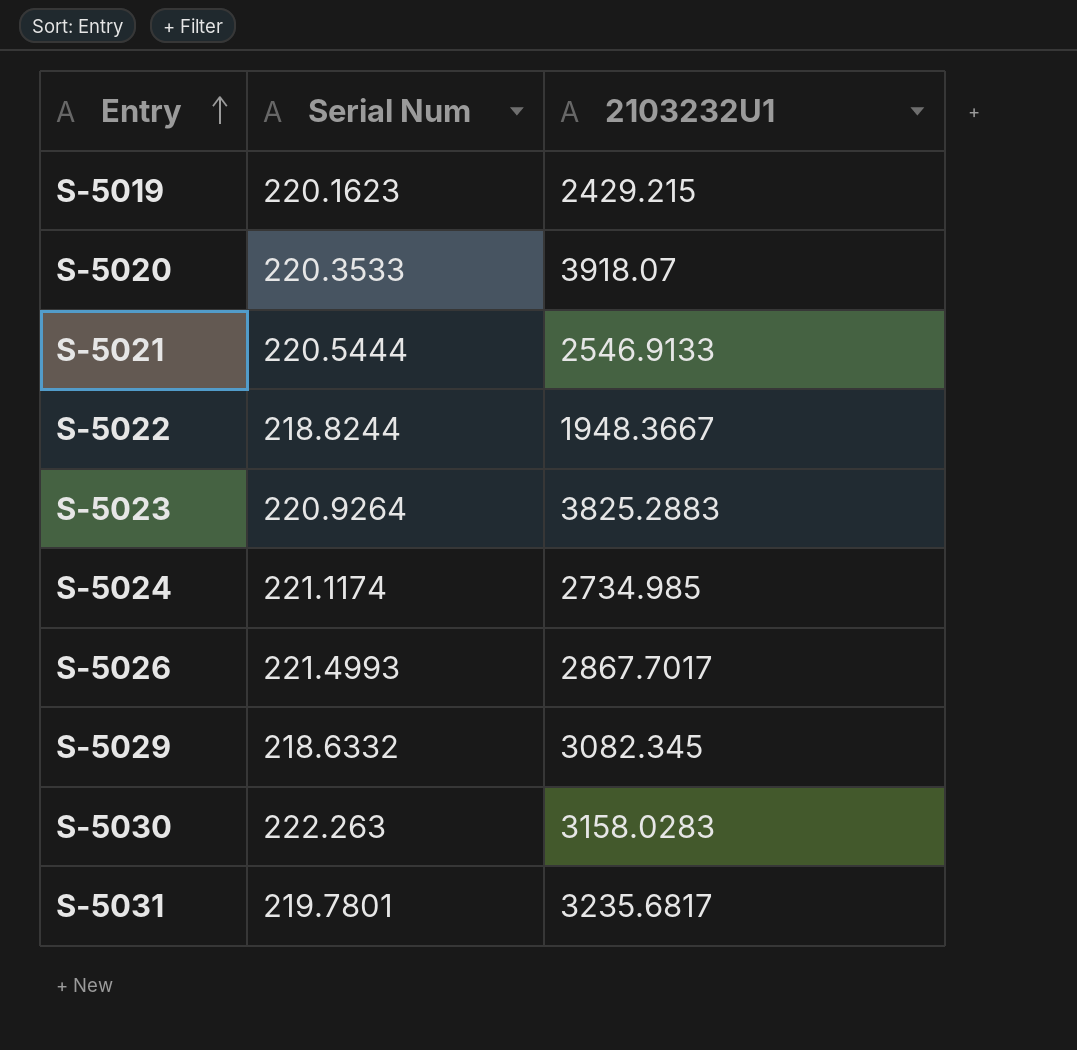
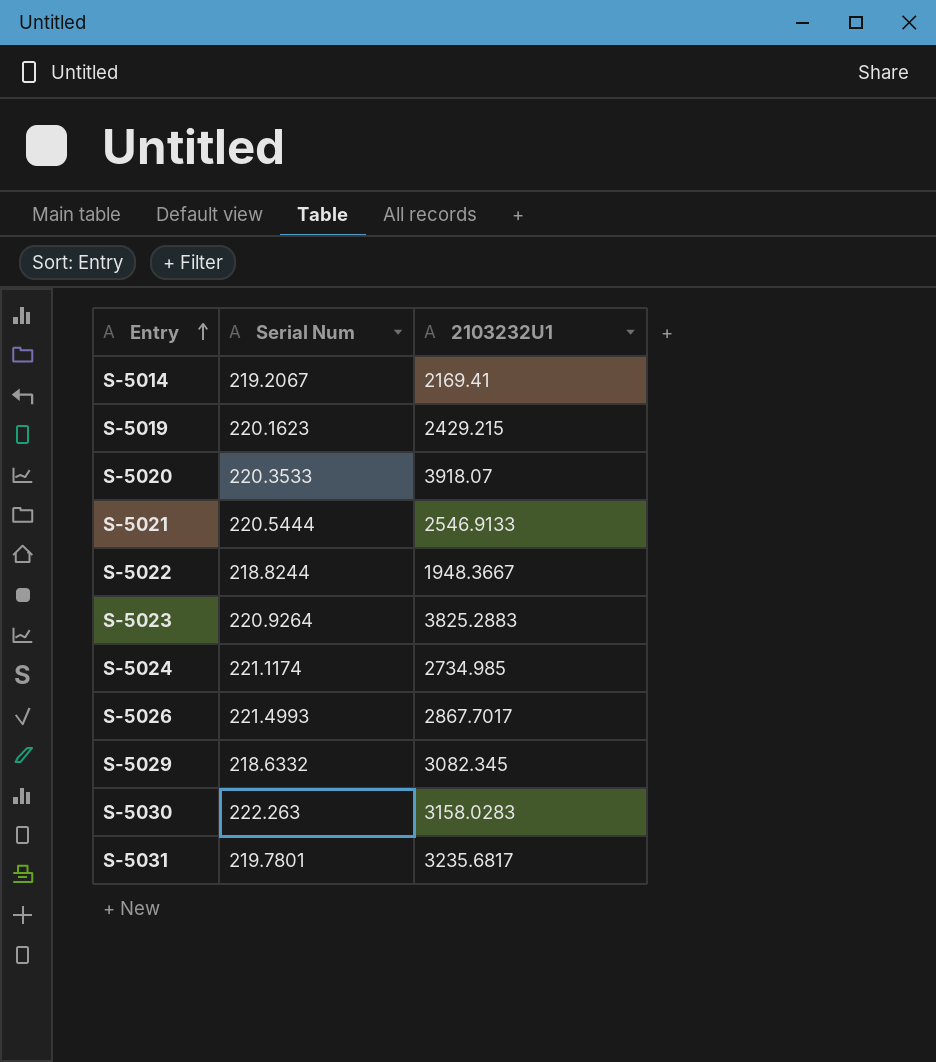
row S-5014: none -> 219.2067 | 2169.41

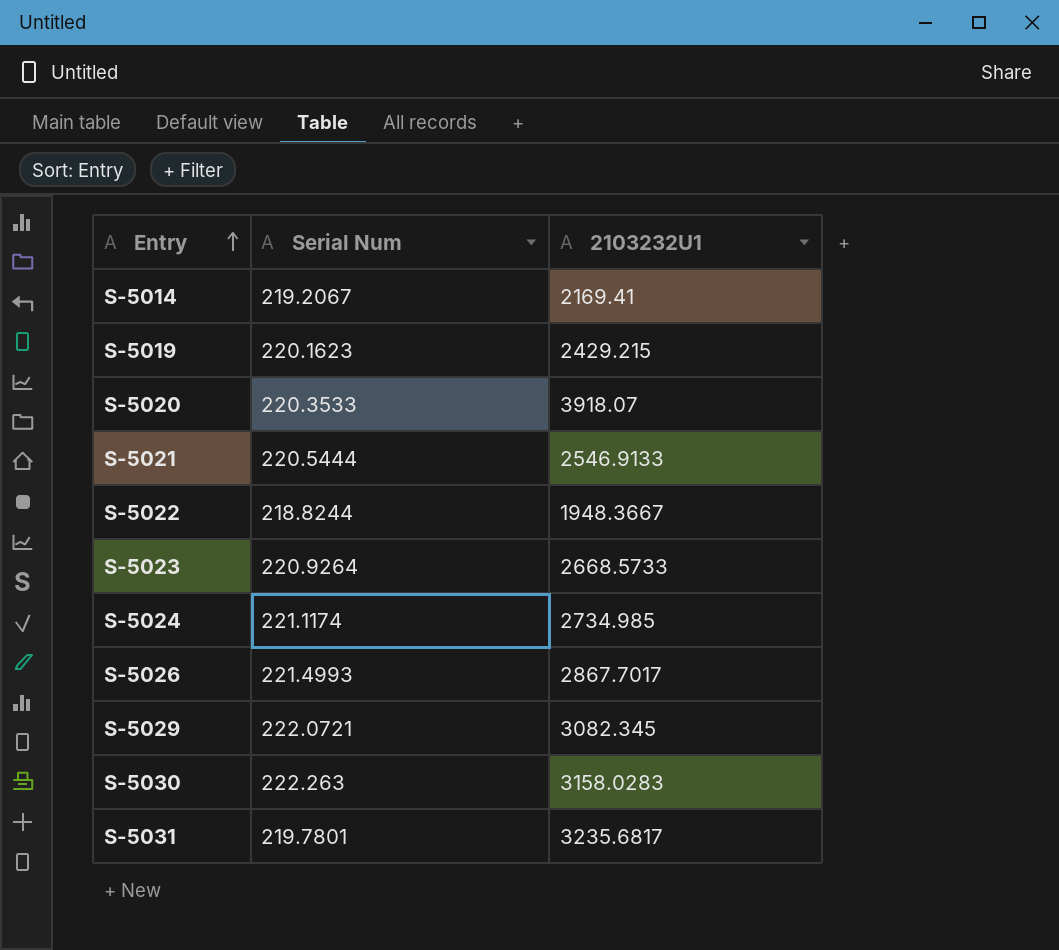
S-5023 | 2103232U1: 3825.2883 -> 2668.5733
S-5029 | Serial Num: 218.6332 -> 222.0721

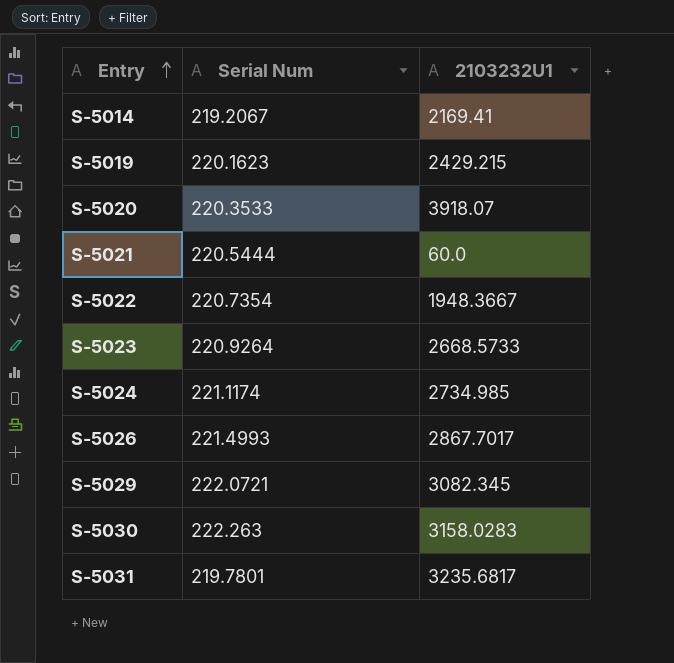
S-5021 | 2103232U1: 2546.9133 -> 60.0
S-5022 | Serial Num: 218.8244 -> 220.7354

